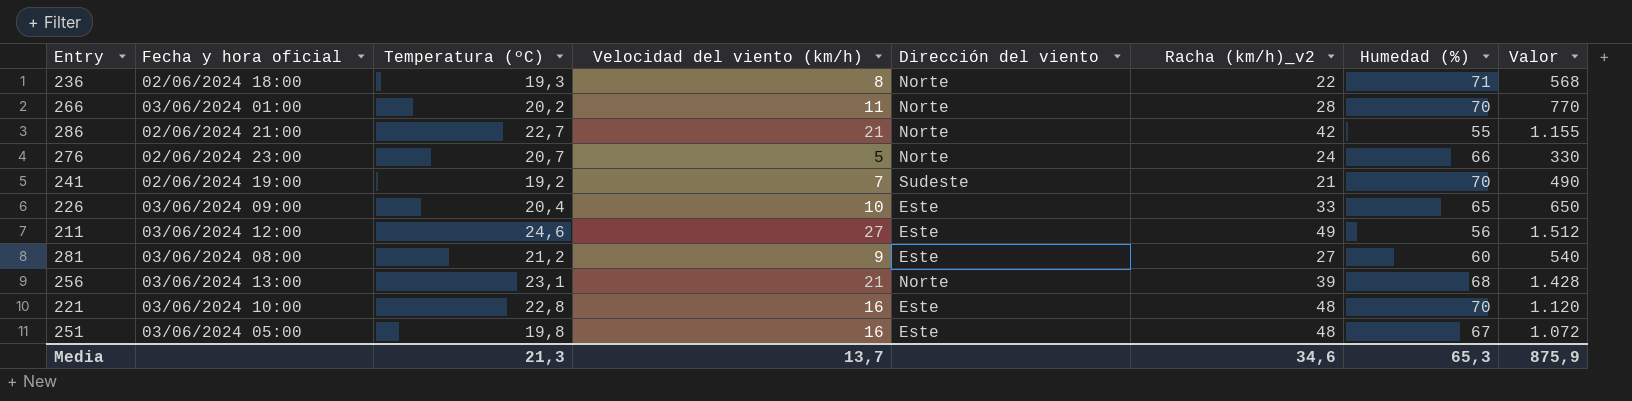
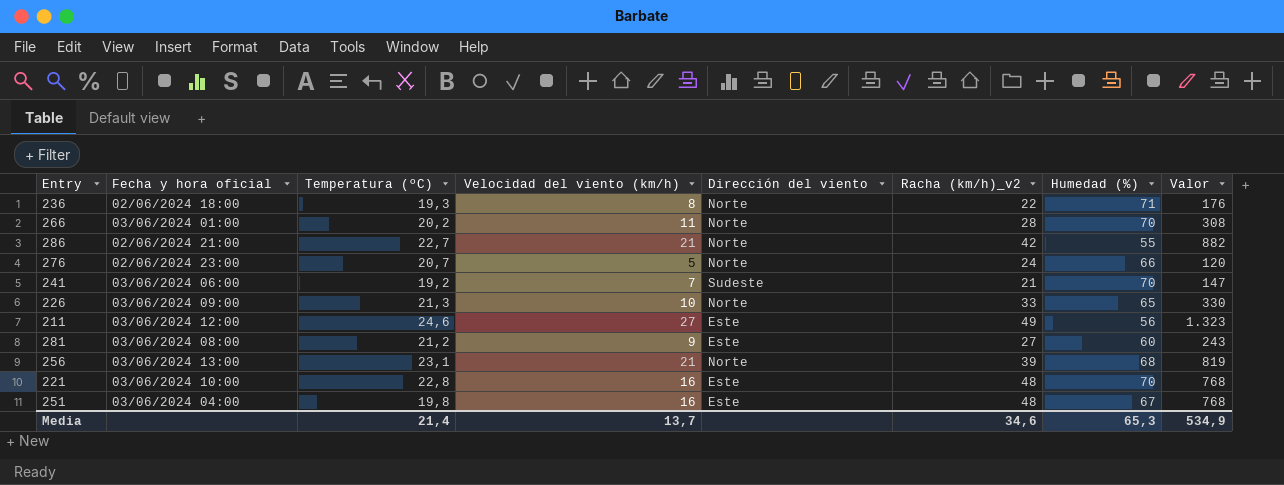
column Valor | formula: [Velocidad del viento (km/h)] * [Humedad (%)] -> [Velocidad del viento (km/h)] * [Racha (km/h)_v2]
241 | Fecha y hora oficial: 02/06/2024 19:00 -> 03/06/2024 06:00
226 | Temperatura (ºC): 20,4 -> 21,3
226 | Dirección del viento: Este -> Norte
251 | Fecha y hora oficial: 03/06/2024 05:00 -> 03/06/2024 04:00
Media | Temperatura (ºC): 21,3 -> 21,4
Media | Valor: 875,9 -> 534,9

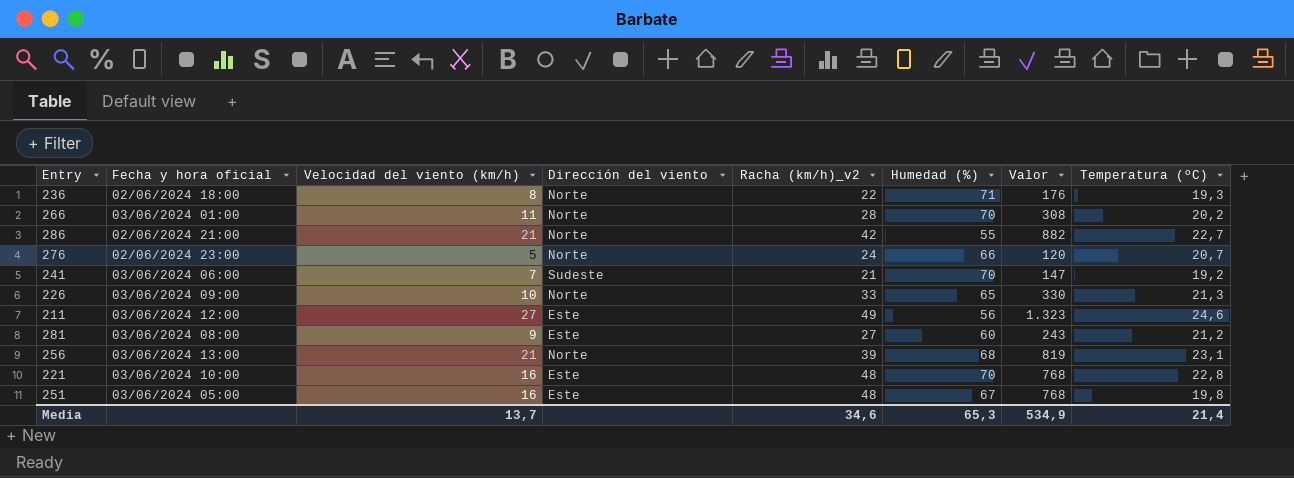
column Temperatura (ºC) | position: 3 -> 8
251 | Fecha y hora oficial: 03/06/2024 04:00 -> 03/06/2024 05:00

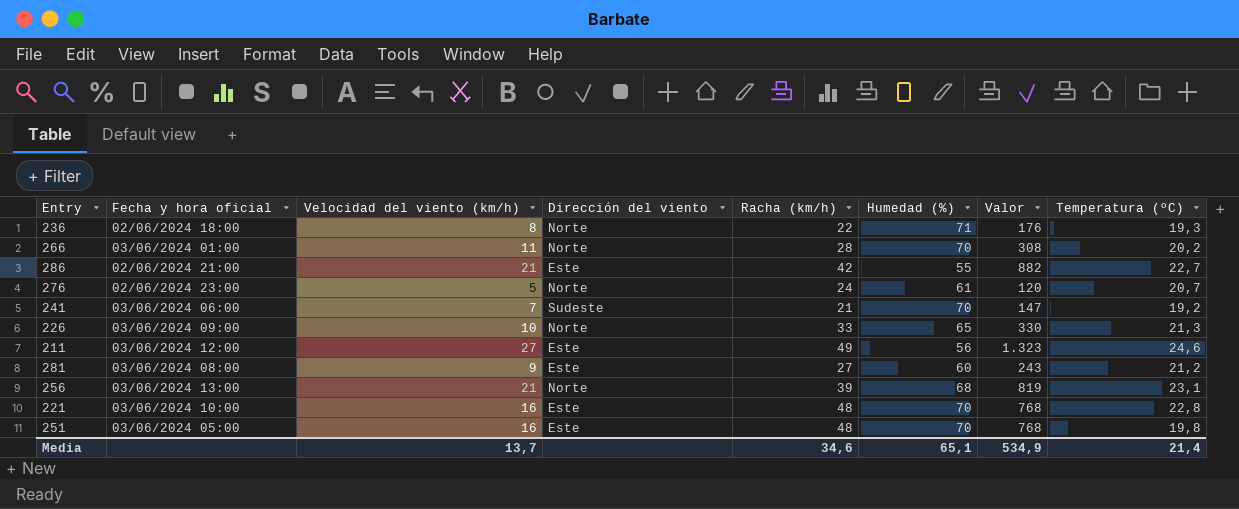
column name: Racha (km/h)_v2 -> Racha (km/h)
286 | Dirección del viento: Norte -> Este
276 | Humedad (%): 66 -> 61
251 | Humedad (%): 67 -> 70
Media | Humedad (%): 65,3 -> 65,1

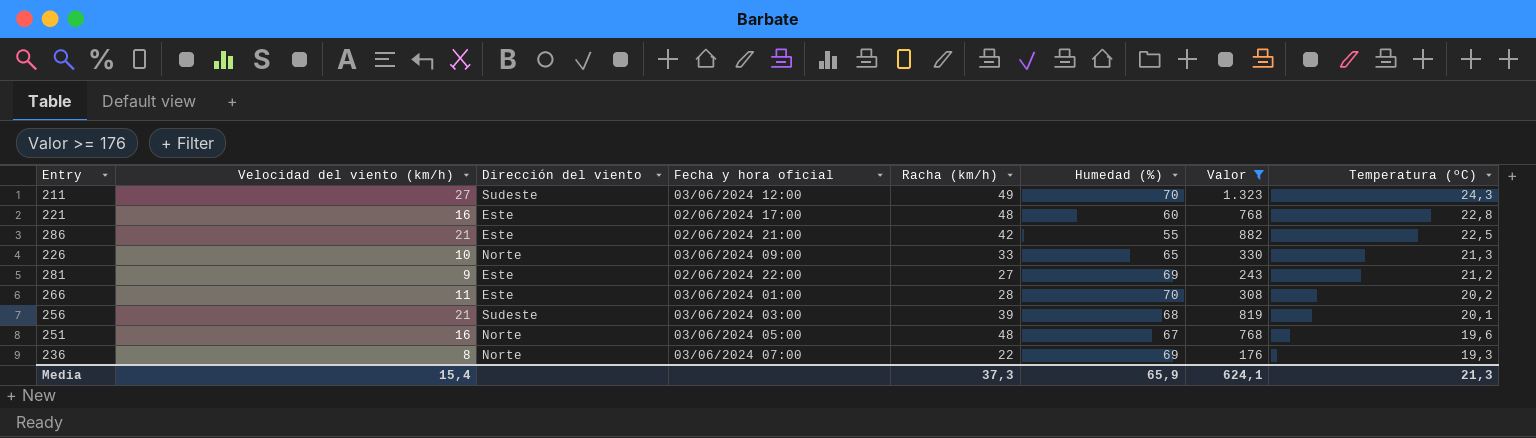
filter: none -> Valor >= 176
row order: none -> Temperatura (ºC) descending
column Fecha y hora oficial | position: 2 -> 4
211 | Dirección del viento: Este -> Sudeste
211 | Humedad (%): 56 -> 70
211 | Temperatura (ºC): 24,6 -> 24,3
221 | Fecha y hora oficial: 03/06/2024 10:00 -> 02/06/2024 17:00
221 | Humedad (%): 70 -> 60
286 | Temperatura (ºC): 22,7 -> 22,5
281 | Fecha y hora oficial: 03/06/2024 08:00 -> 02/06/2024 22:00
281 | Humedad (%): 60 -> 69
266 | Dirección del viento: Norte -> Este
256 | Dirección del viento: Norte -> Sudeste
256 | Fecha y hora oficial: 03/06/2024 13:00 -> 03/06/2024 03:00
256 | Temperatura (ºC): 23,1 -> 20,1
251 | Dirección del viento: Este -> Norte
251 | Humedad (%): 70 -> 67
251 | Temperatura (ºC): 19,8 -> 19,6
236 | Fecha y hora oficial: 02/06/2024 18:00 -> 03/06/2024 07:00
236 | Humedad (%): 71 -> 69
Media | Velocidad del viento (km/h): 13,7 -> 15,4
Media | Racha (km/h): 34,6 -> 37,3
Media | Humedad (%): 65,1 -> 65,9
Media | Valor: 534,9 -> 624,1
Media | Temperatura (ºC): 21,4 -> 21,3

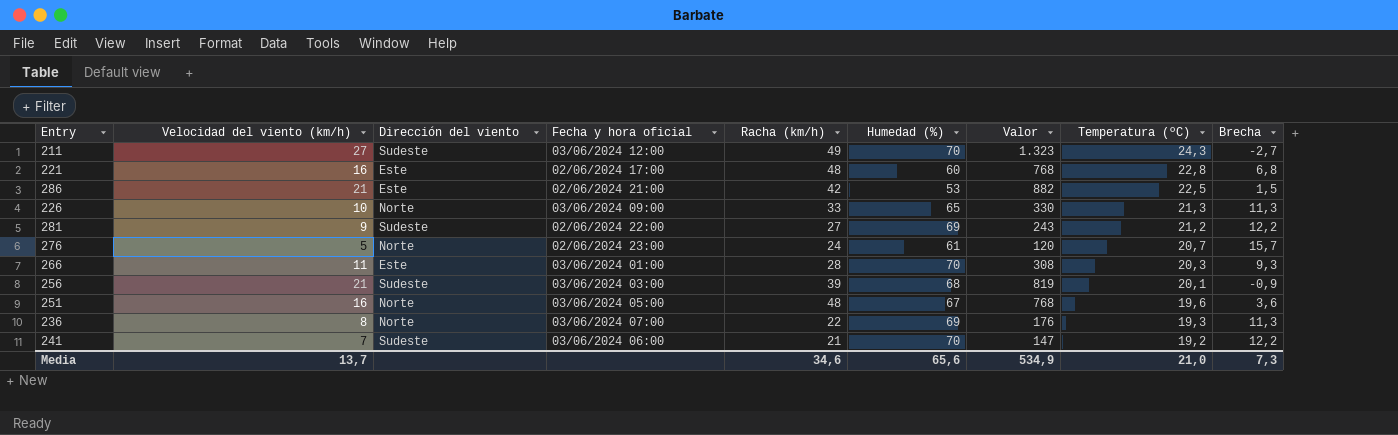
filter: Valor >= 176 -> none
column Brecha | formula: none -> [Temperatura (ºC)] - [Velocidad del viento (km/h)]
286 | Humedad (%): 55 -> 53
281 | Dirección del viento: Este -> Sudeste
266 | Temperatura (ºC): 20,2 -> 20,3
Media | Velocidad del viento (km/h): 15,4 -> 13,7
Media | Racha (km/h): 37,3 -> 34,6
Media | Humedad (%): 65,9 -> 65,6
Media | Valor: 624,1 -> 534,9
Media | Temperatura (ºC): 21,3 -> 21,0

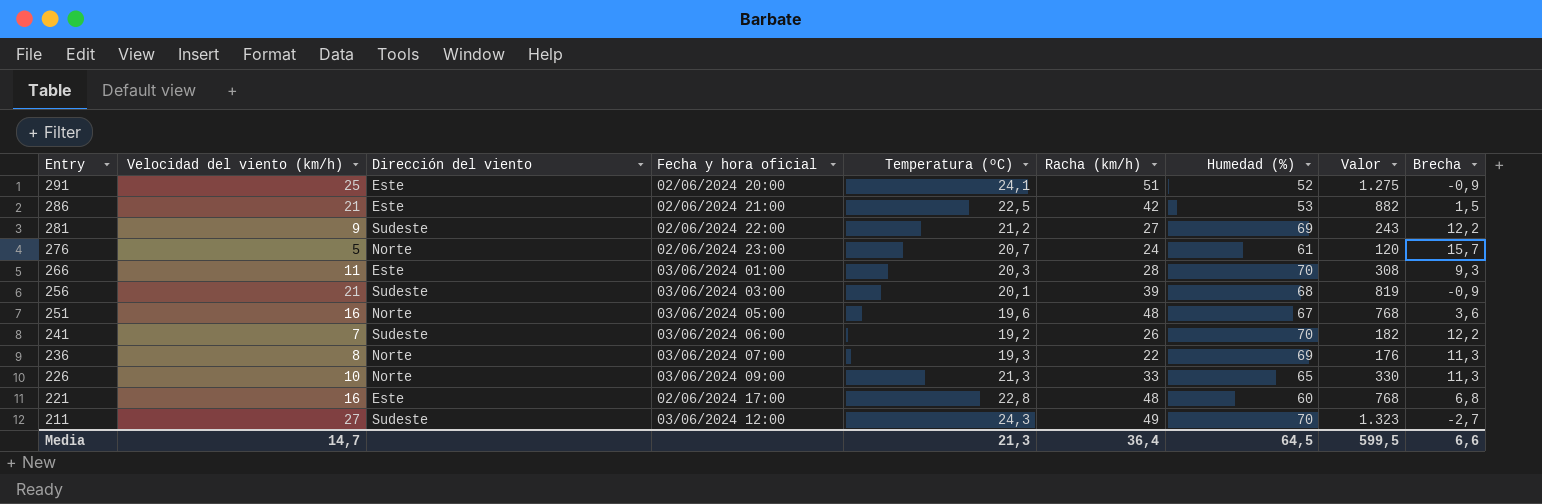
row order: Temperatura (ºC) descending -> Entry descending
column Temperatura (ºC) | position: 8 -> 5
row 291: none -> 25 | Este | 02/06/2024 20:00 | 24,1 | 51 | 52 | 1.275 | -0,9
241 | Racha (km/h): 21 -> 26
241 | Valor: 147 -> 182
Media | Velocidad del viento (km/h): 13,7 -> 14,7
Media | Temperatura (ºC): 21,0 -> 21,3
Media | Racha (km/h): 34,6 -> 36,4
Media | Humedad (%): 65,6 -> 64,5
Media | Valor: 534,9 -> 599,5
Media | Brecha: 7,3 -> 6,6

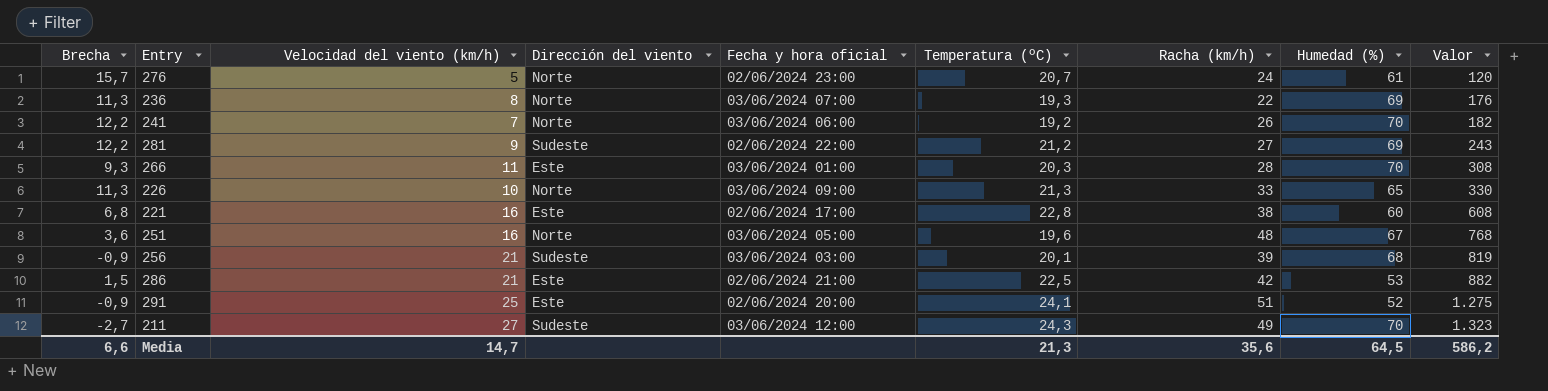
row order: Entry descending -> Valor ascending
column Brecha | position: 9 -> 1
241 | Dirección del viento: Sudeste -> Norte
221 | Racha (km/h): 48 -> 38
221 | Valor: 768 -> 608
Media | Racha (km/h): 36,4 -> 35,6
Media | Valor: 599,5 -> 586,2

